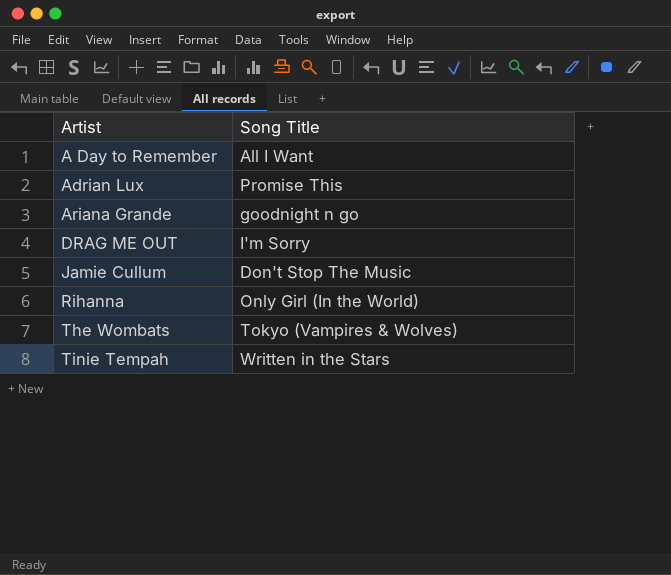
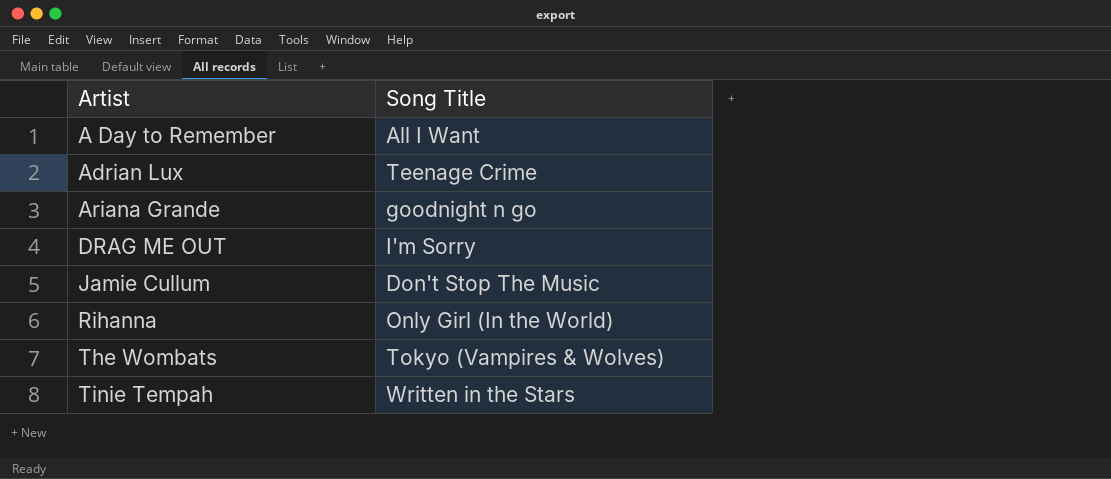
Adrian Lux | Song Title: Promise This -> Teenage Crime

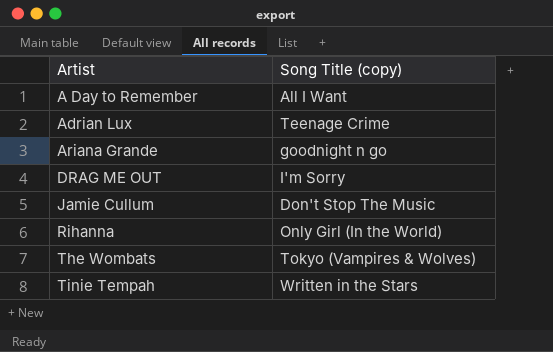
column name: Song Title -> Song Title (copy)

